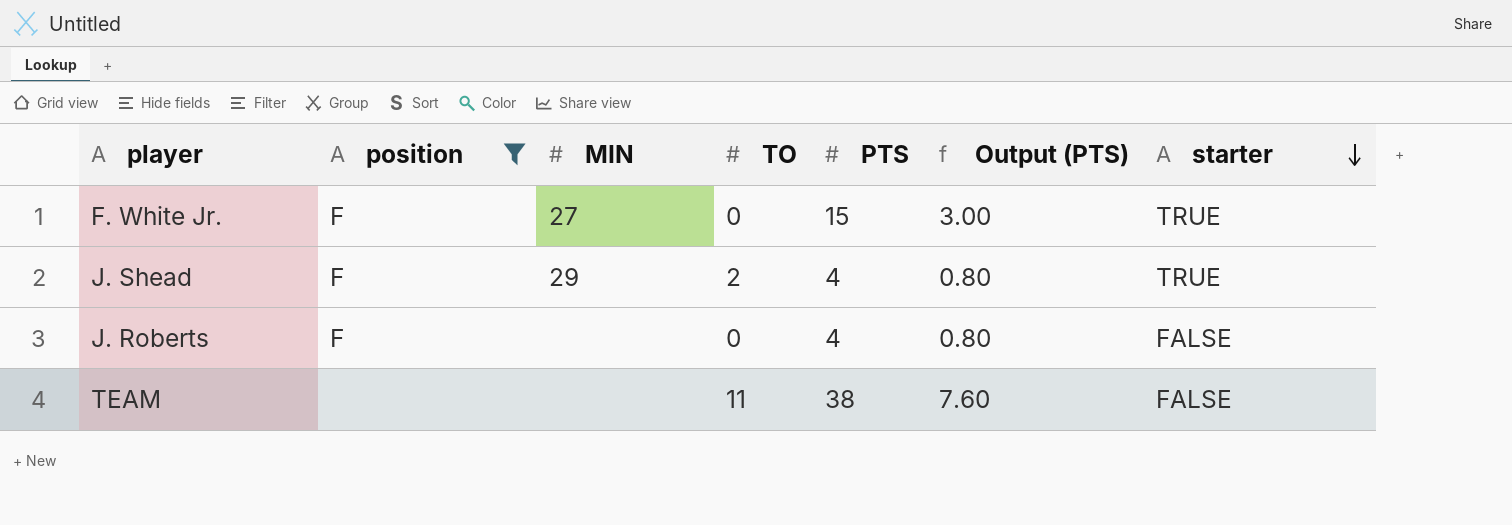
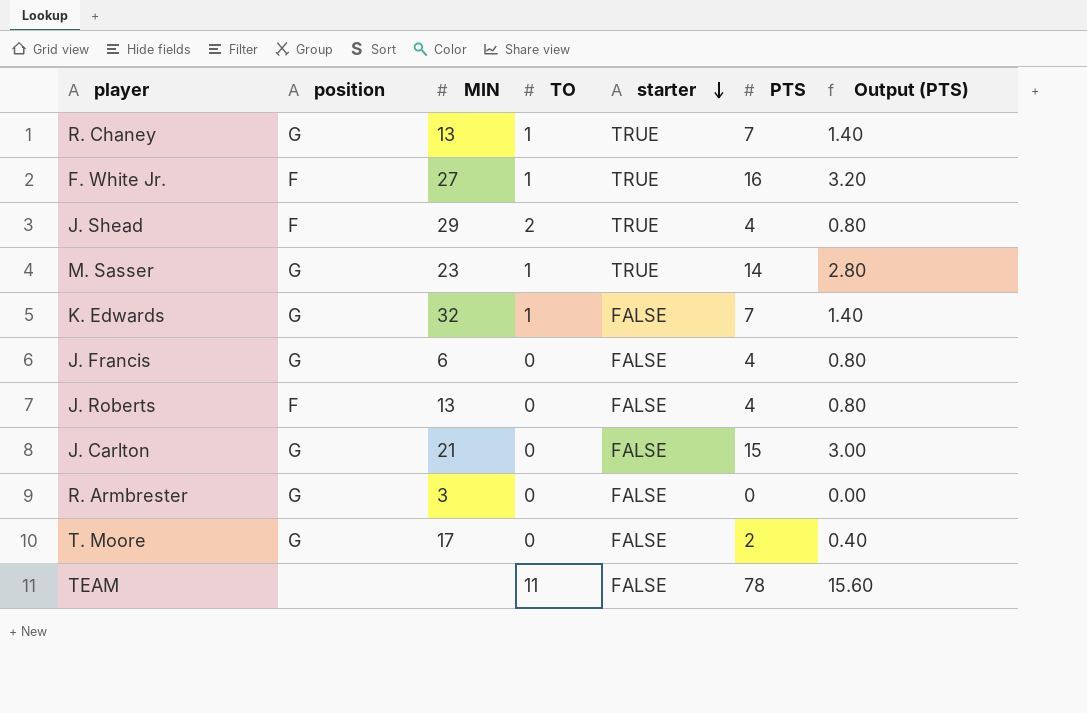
filter: position != G -> none
column starter | position: 7 -> 5
F. White Jr. | TO: 0 -> 1
F. White Jr. | PTS: 15 -> 16
F. White Jr. | Output (PTS): 3.00 -> 3.20
J. Roberts | MIN: none -> 13
TEAM | PTS: 38 -> 78
TEAM | Output (PTS): 7.60 -> 15.60

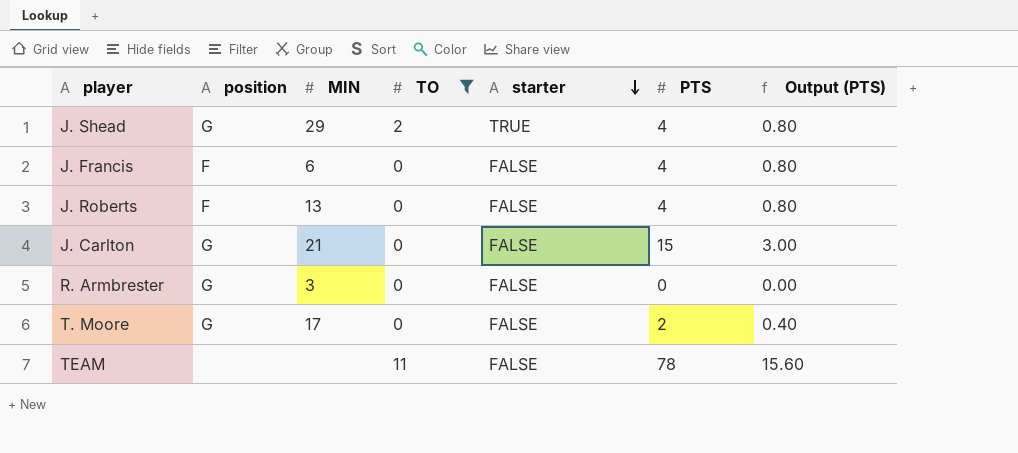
filter: none -> TO != 1
J. Shead | position: F -> G
J. Francis | position: G -> F

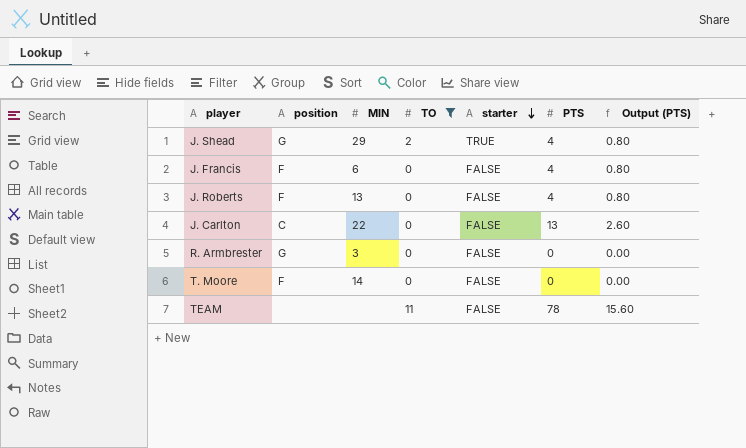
J. Carlton | position: G -> C
J. Carlton | MIN: 21 -> 22
J. Carlton | PTS: 15 -> 13
J. Carlton | Output (PTS): 3.00 -> 2.60
T. Moore | position: G -> F
T. Moore | MIN: 17 -> 14
T. Moore | PTS: 2 -> 0
T. Moore | Output (PTS): 0.40 -> 0.00

